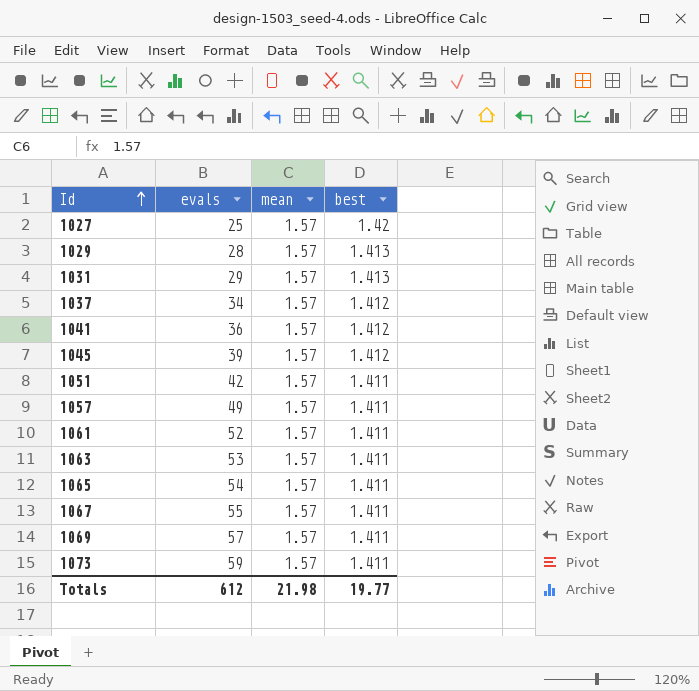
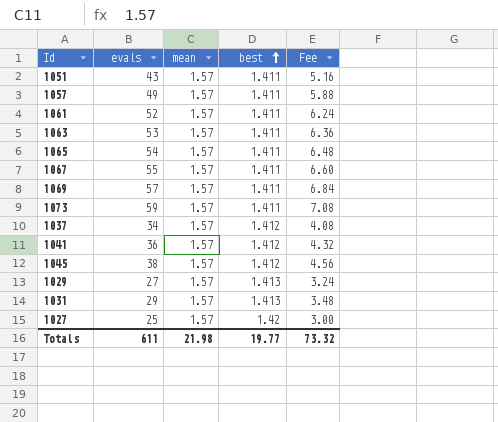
row order: Id ascending -> best ascending
column Fee | formula: none -> [evals] * 0.12
1051 | evals: 42 -> 43
1045 | evals: 39 -> 38
1029 | evals: 28 -> 27
Totals | evals: 612 -> 611

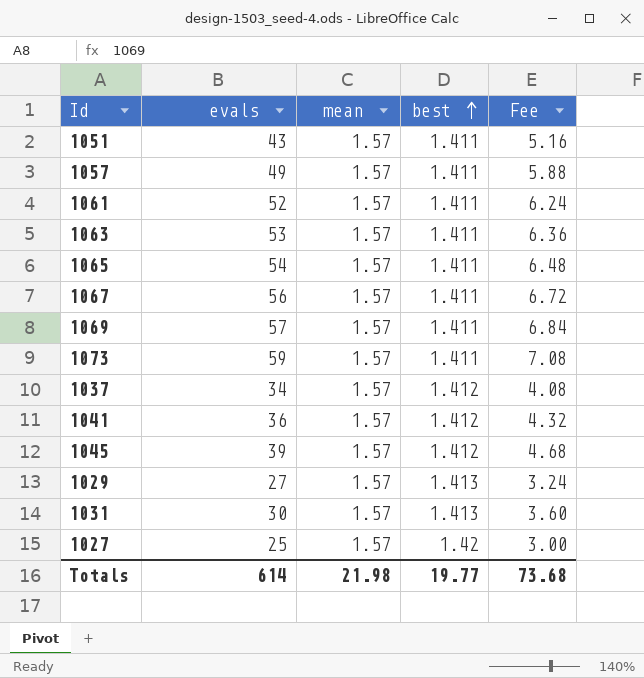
1067 | evals: 55 -> 56
1067 | Fee: 6.60 -> 6.72
1045 | evals: 38 -> 39
1045 | Fee: 4.56 -> 4.68
1031 | evals: 29 -> 30
1031 | Fee: 3.48 -> 3.60
Totals | evals: 611 -> 614
Totals | Fee: 73.32 -> 73.68

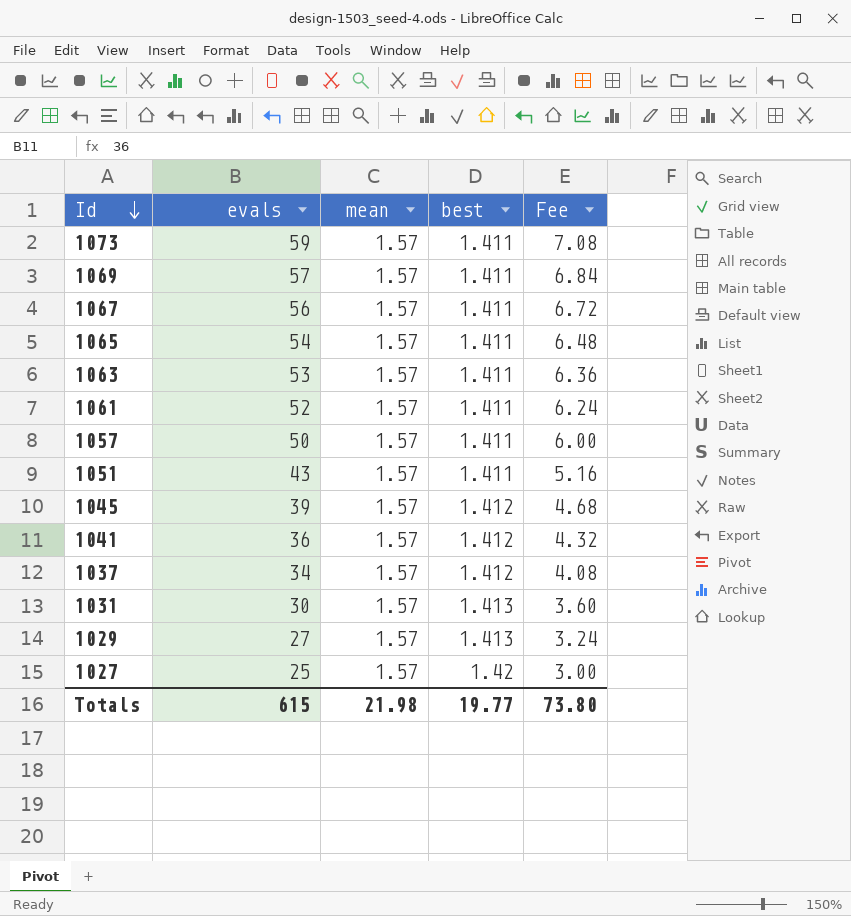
row order: best ascending -> Id descending
1057 | evals: 49 -> 50
1057 | Fee: 5.88 -> 6.00
Totals | evals: 614 -> 615
Totals | Fee: 73.68 -> 73.80

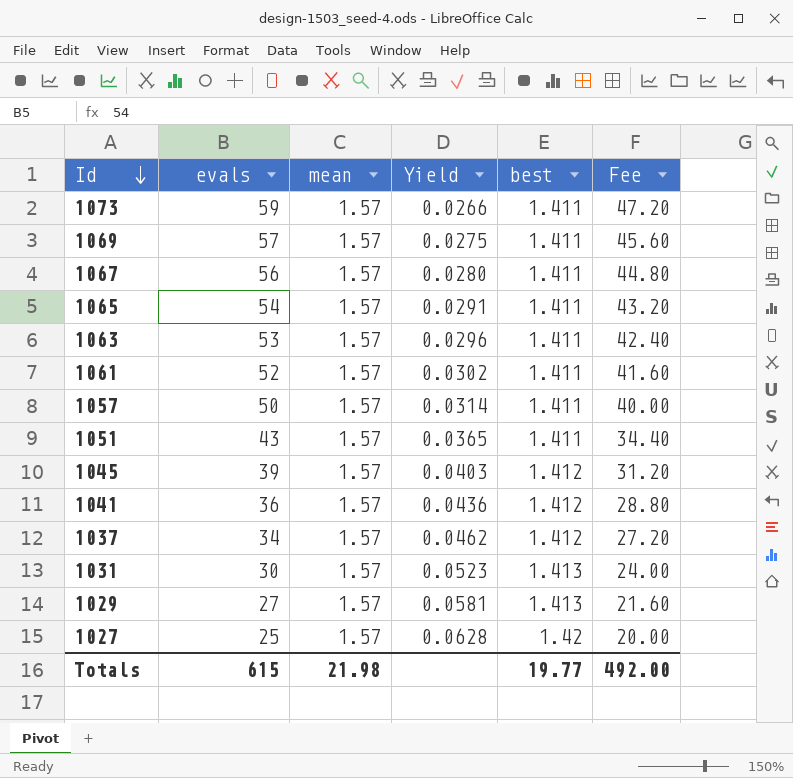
column Yield | formula: none -> [mean] / [evals]
column Fee | formula: [evals] * 0.12 -> [evals] * 0.8
Totals | Fee: 73.80 -> 492.00

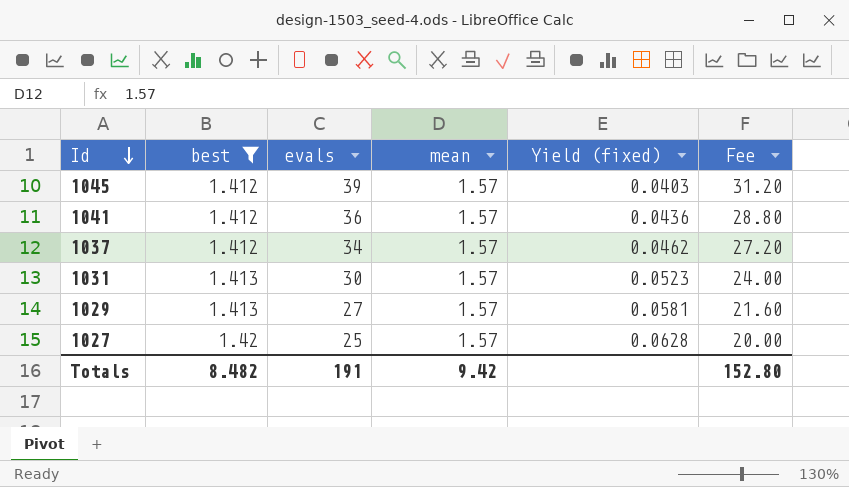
filter: none -> best != 1.411
column best | position: 5 -> 2
column name: Yield -> Yield (fixed)
Totals | best: 19.77 -> 8.482
Totals | evals: 615 -> 191
Totals | mean: 21.98 -> 9.42
Totals | Fee: 492.00 -> 152.80

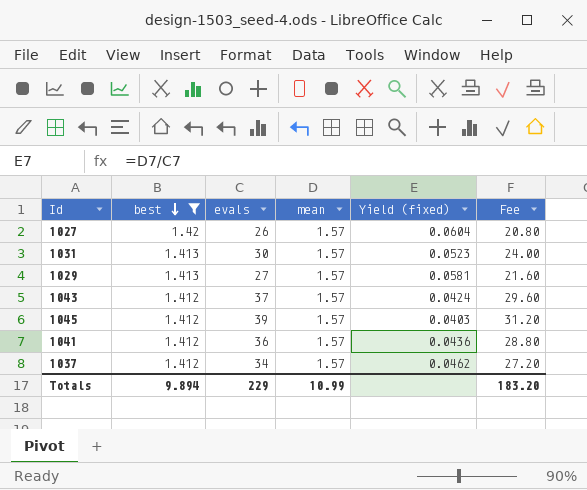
row order: Id descending -> best descending
1027 | evals: 25 -> 26
1027 | Yield (fixed): 0.0628 -> 0.0604
1027 | Fee: 20.00 -> 20.80
row 1043: none -> 1.412 | 37 | 1.57 | 0.0424 | 29.60
Totals | best: 8.482 -> 9.894
Totals | evals: 191 -> 229
Totals | mean: 9.42 -> 10.99
Totals | Fee: 152.80 -> 183.20

